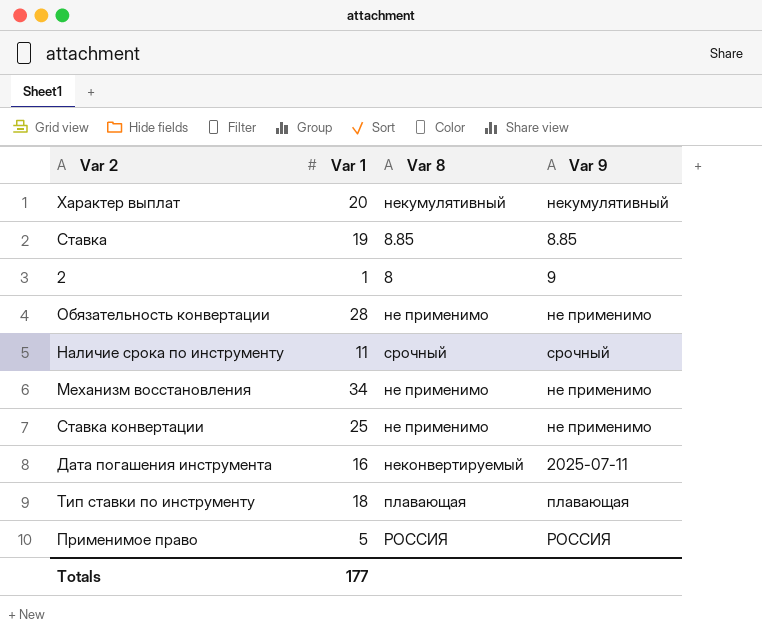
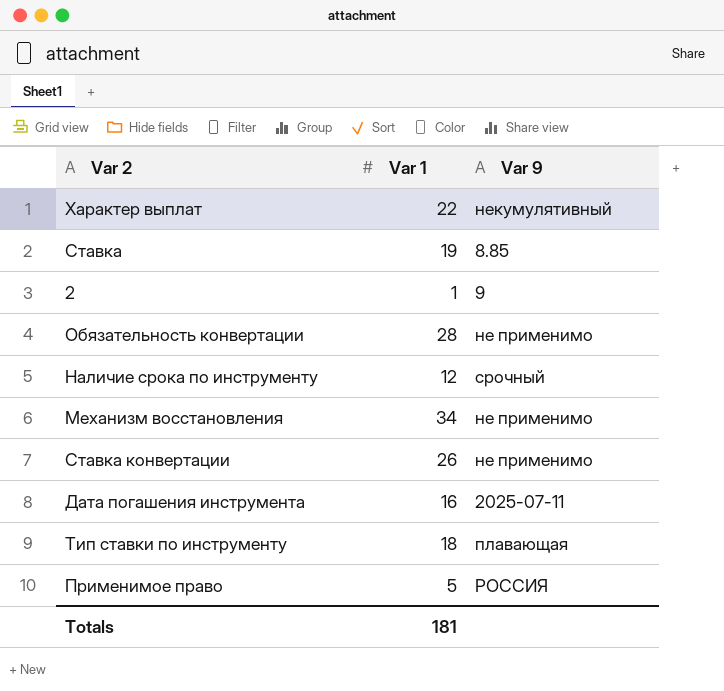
column Var 8 | position: 3 -> none
Характер выплат | Var 1: 20 -> 22
Наличие срока по инструменту | Var 1: 11 -> 12
Ставка конвертации | Var 1: 25 -> 26
Totals | Var 1: 177 -> 181

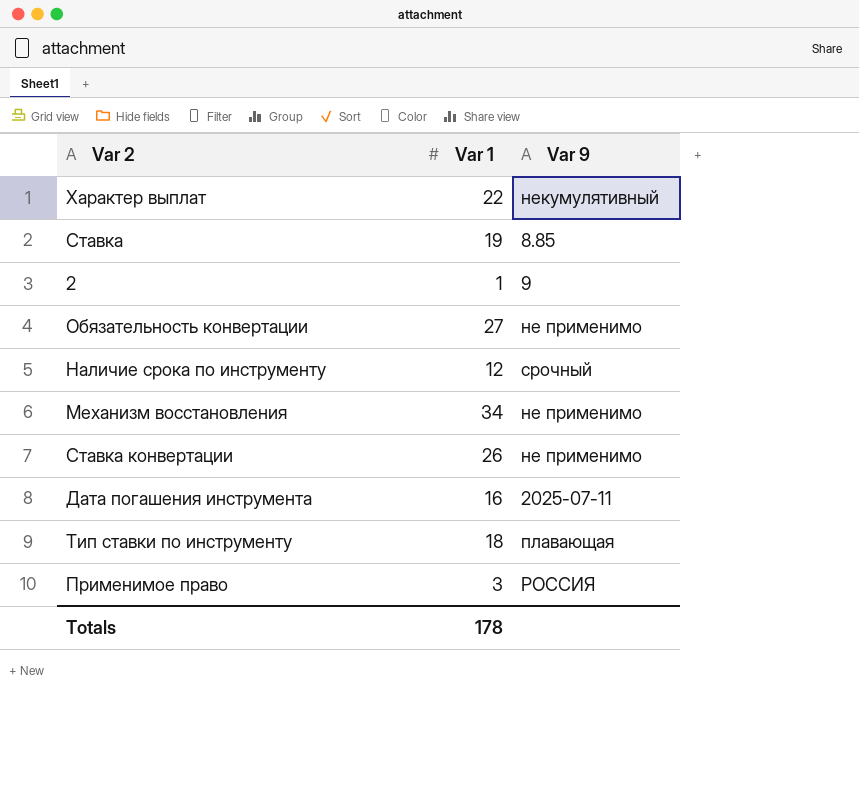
Обязательность конвертации | Var 1: 28 -> 27
Применимое право | Var 1: 5 -> 3
Totals | Var 1: 181 -> 178

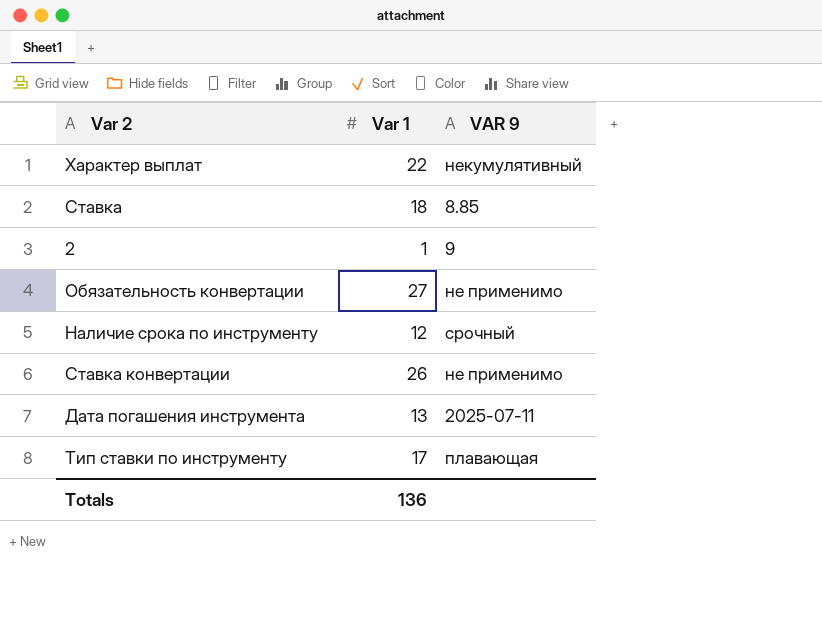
column name: Var 9 -> VAR 9
row Механизм восстановления: 34 | не применимо -> none
row Применимое право: 3 | РОССИЯ -> none
Ставка | Var 1: 19 -> 18
Дата погашения инструмента | Var 1: 16 -> 13
Тип ставки по инструменту | Var 1: 18 -> 17
Totals | Var 1: 178 -> 136

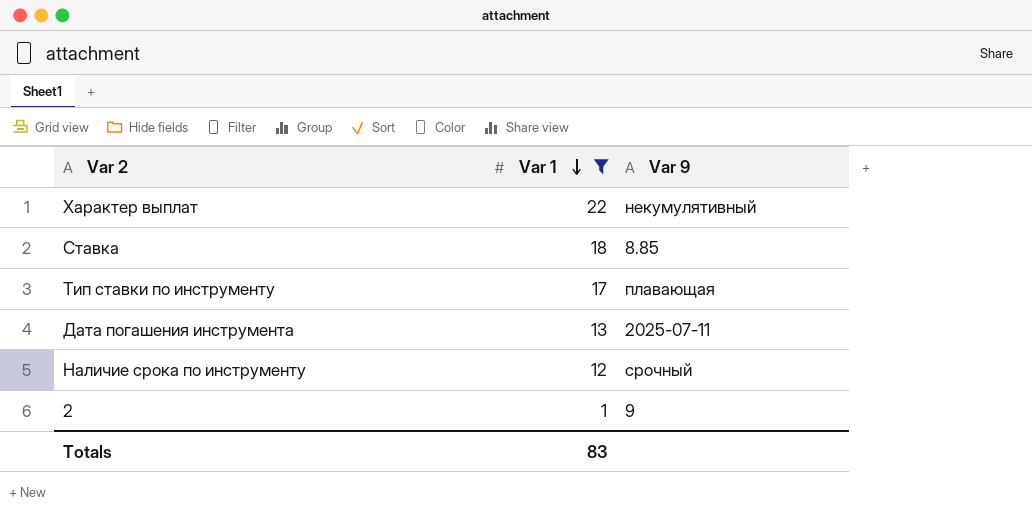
filter: none -> Var 1 <= 22
row order: none -> Var 1 descending
column name: VAR 9 -> Var 9
Totals | Var 1: 136 -> 83

